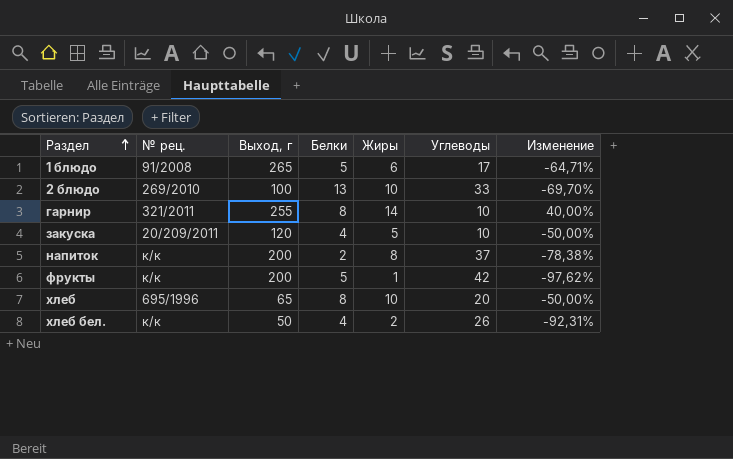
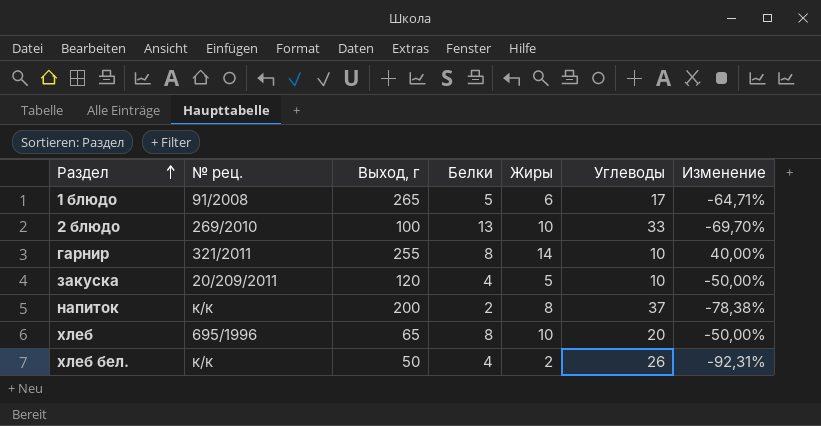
row фрукты: к/к | 200 | 5 | 1 | 42 | -97,62% -> none

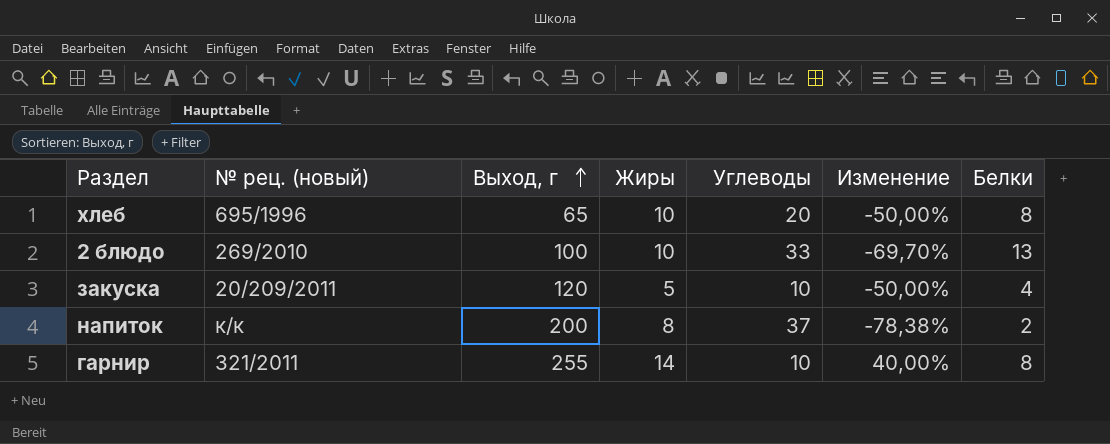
row order: Раздел ascending -> Выход, г ascending
column name: № рец. -> № рец. (новый)
column Белки | position: 4 -> 7
row 1 блюдо: 91/2008 | 265 | 5 | 6 | 17 | -64,71% -> none
row хлеб бел.: к/к | 50 | 4 | 2 | 26 | -92,31% -> none

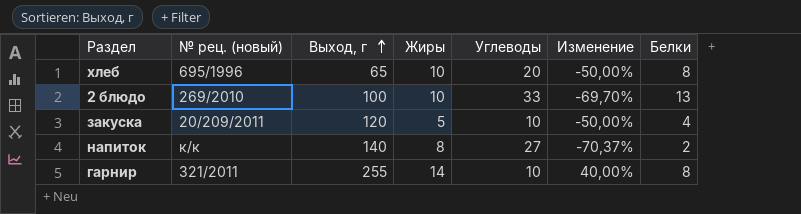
напиток | Выход, г: 200 -> 140
напиток | Углеводы: 37 -> 27
напиток | Изменение: -78,38% -> -70,37%

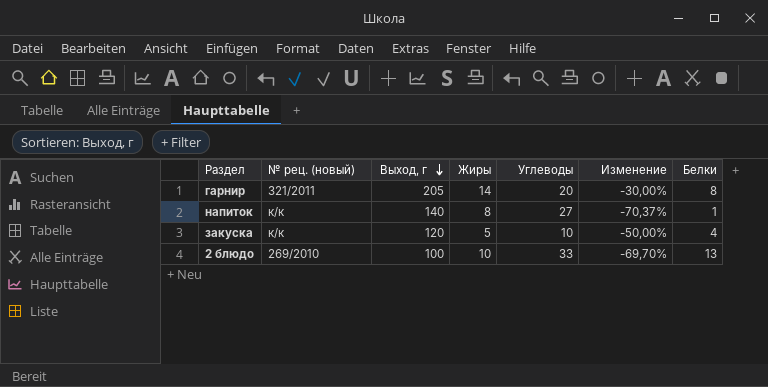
row order: Выход, г ascending -> Выход, г descending
row хлеб: 695/1996 | 65 | 10 | 20 | -50,00% | 8 -> none
гарнир | Выход, г: 255 -> 205
гарнир | Углеводы: 10 -> 20
гарнир | Изменение: 40,00% -> -30,00%
напиток | Белки: 2 -> 1
закуска | № рец. (новый): 20/209/2011 -> к/к

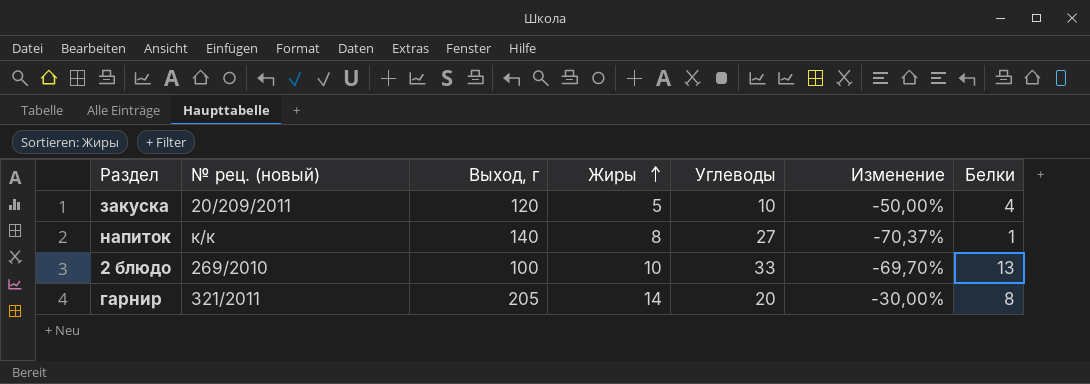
row order: Выход, г descending -> Жиры ascending
закуска | № рец. (новый): к/к -> 20/209/2011

